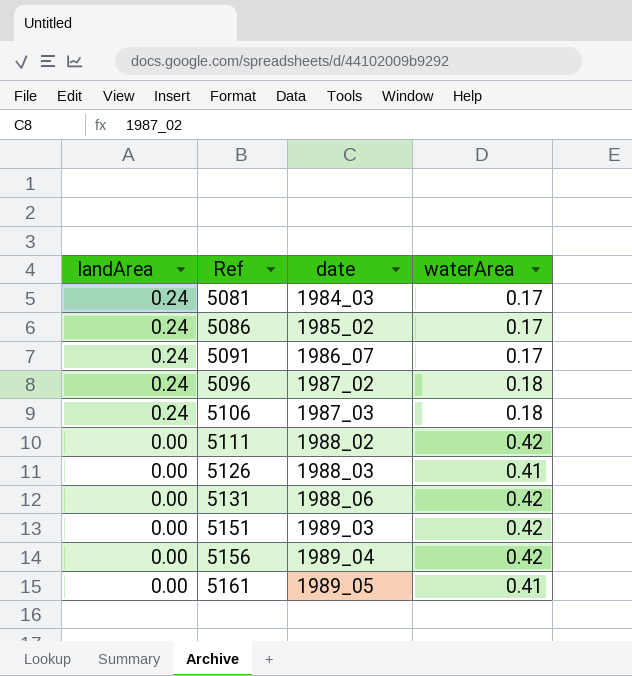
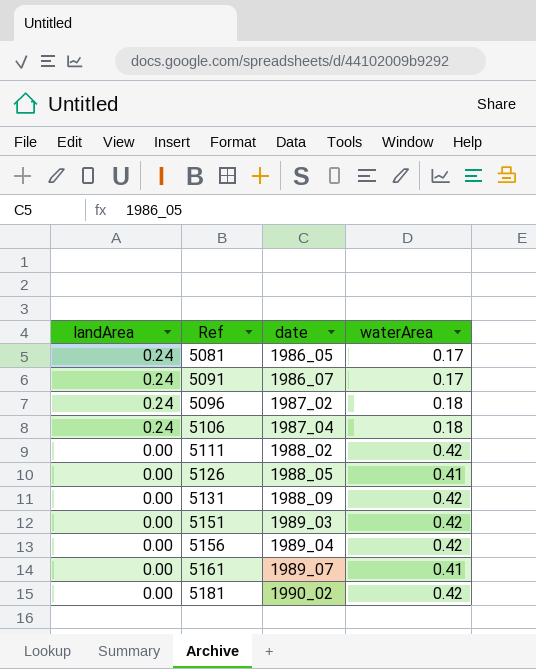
row 5086: 0.24 | 1985_02 | 0.17 -> none
5081 | date: 1984_03 -> 1986_05
5106 | date: 1987_03 -> 1987_04
5126 | date: 1988_03 -> 1988_05
5131 | date: 1988_06 -> 1988_09
5161 | date: 1989_05 -> 1989_07
row 5181: none -> 0.00 | 1990_02 | 0.42

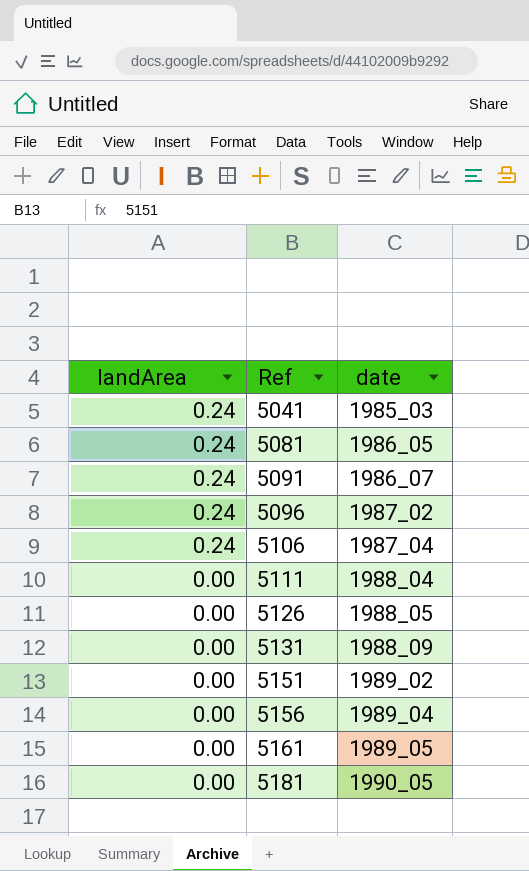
column waterArea | position: 4 -> none
row 5041: none -> 0.24 | 1985_03
5111 | date: 1988_02 -> 1988_04
5151 | date: 1989_03 -> 1989_02
5161 | date: 1989_07 -> 1989_05
5181 | date: 1990_02 -> 1990_05

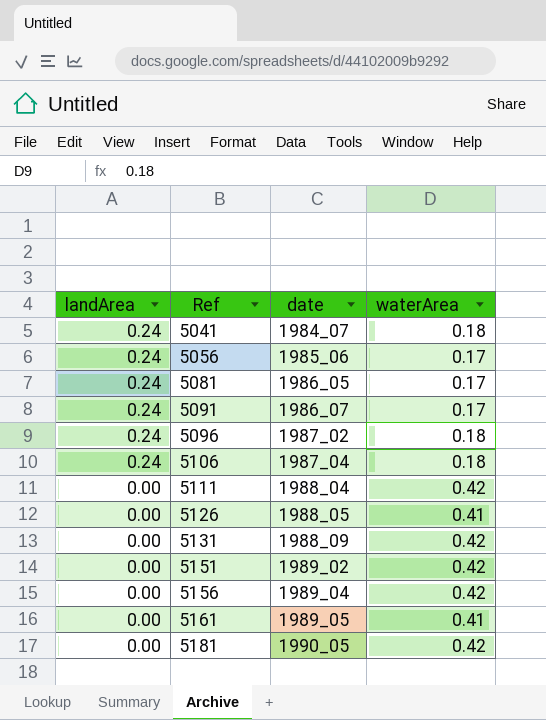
column waterArea | position: none -> 4
5041 | date: 1985_03 -> 1984_07
row 5056: none -> 0.24 | 1985_06 | 0.17

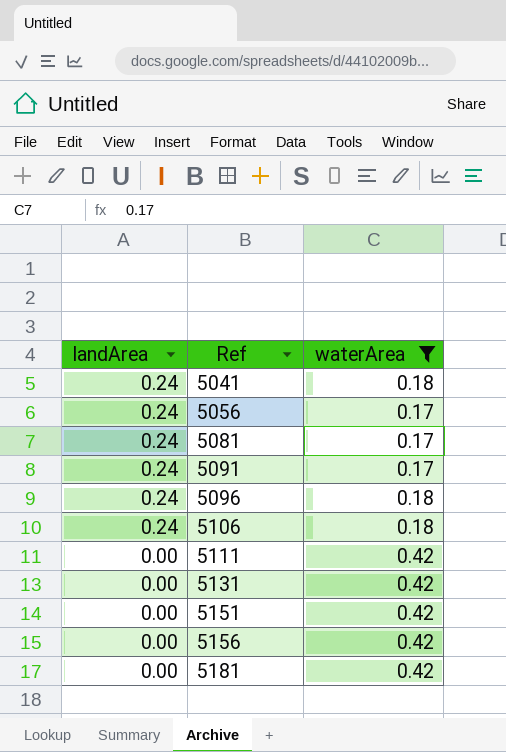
filter: none -> waterArea != 0.41
column date | position: 3 -> none

